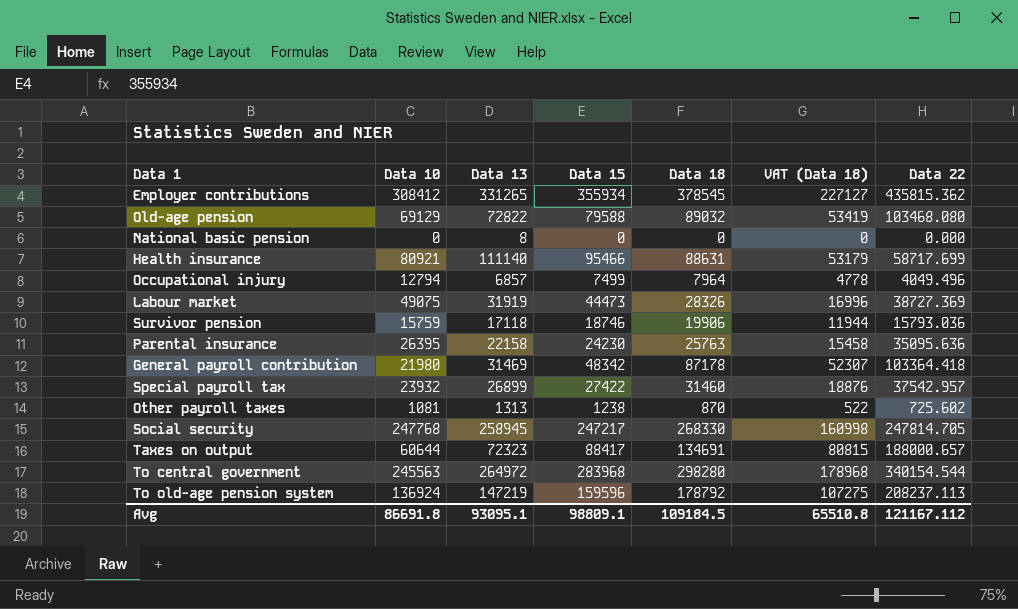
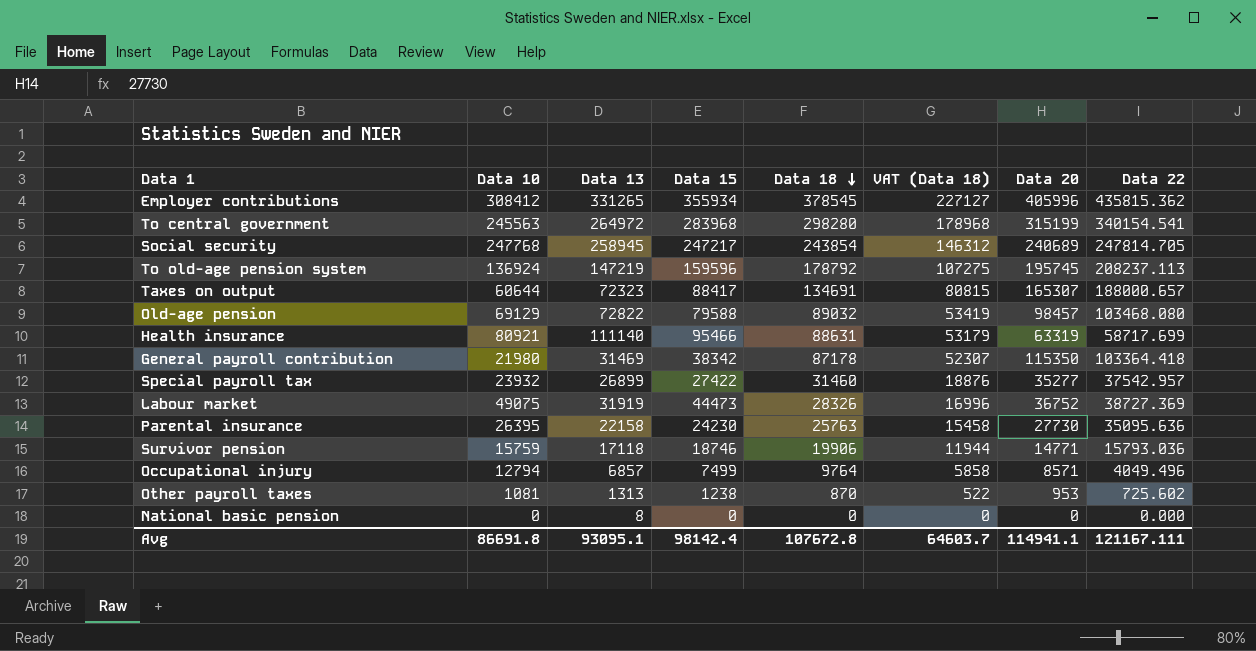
row order: none -> Data 18 descending
column Data 20 | position: none -> 7
To central government | Data 22: 340154.544 -> 340154.541
Social security | Data 18: 268330 -> 243854
Social security | VAT (Data 18): 160998 -> 146312
General payroll contribution | Data 15: 48342 -> 38342
Occupational injury | Data 18: 7964 -> 9764
Occupational injury | VAT (Data 18): 4778 -> 5858
Avg | Data 15: 98809.1 -> 98142.4
Avg | Data 18: 109184.5 -> 107672.8
Avg | VAT (Data 18): 65510.8 -> 64603.7
Avg | Data 22: 121167.112 -> 121167.111

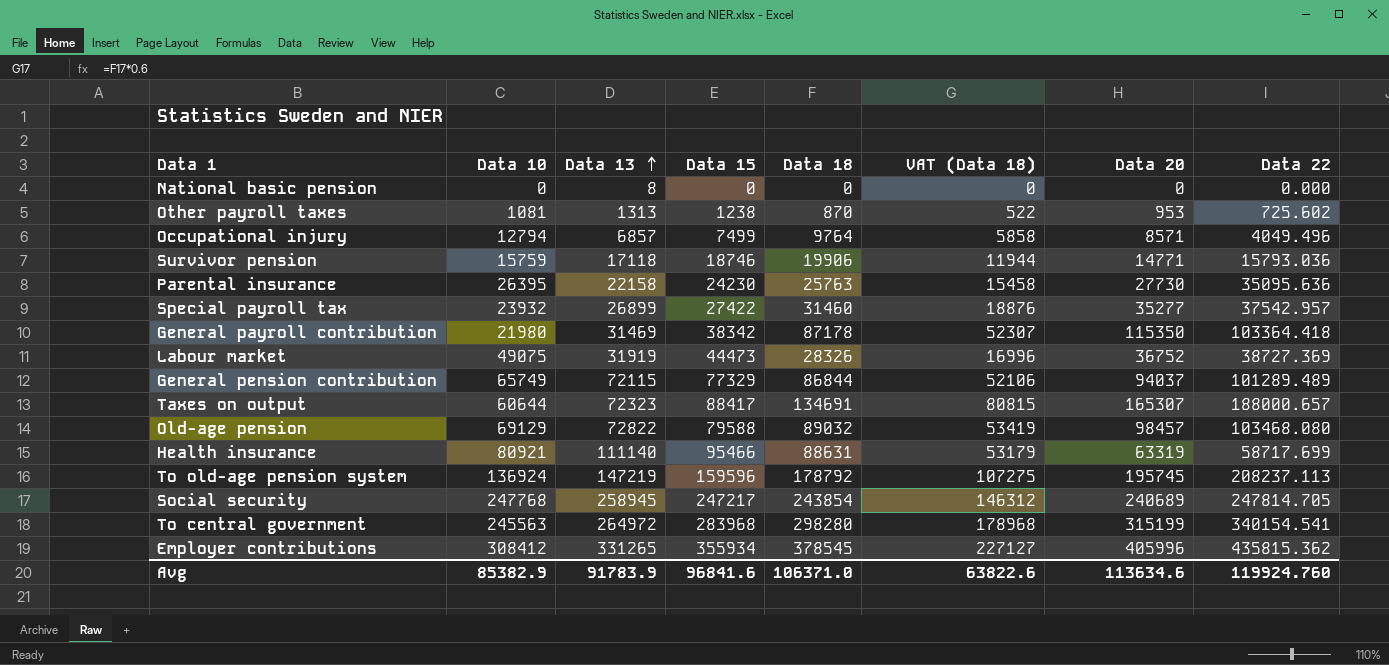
row order: Data 18 descending -> Data 13 ascending
row General pension contribution: none -> 65749 | 72115 | 77329 | 86844 | 52106 | 94037 | 101289.489
Avg | Data 10: 86691.8 -> 85382.9
Avg | Data 13: 93095.1 -> 91783.9
Avg | Data 15: 98142.4 -> 96841.6
Avg | Data 18: 107672.8 -> 106371.0
Avg | VAT (Data 18): 64603.7 -> 63822.6
Avg | Data 20: 114941.1 -> 113634.6
Avg | Data 22: 121167.111 -> 119924.760

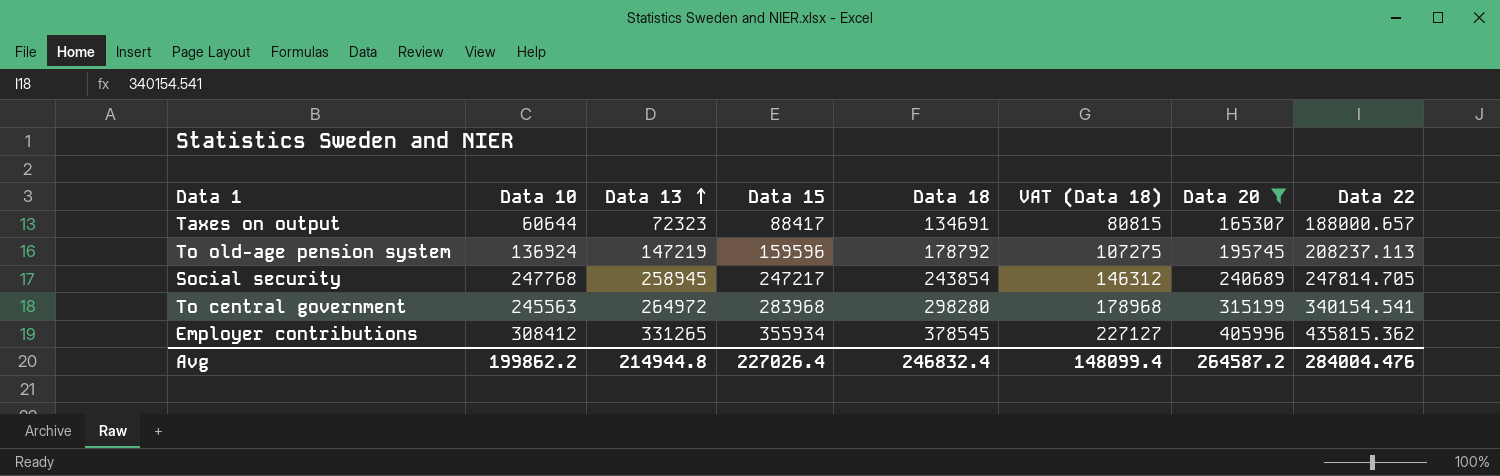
filter: none -> Data 20 >= 165307
Avg | Data 10: 85382.9 -> 199862.2
Avg | Data 13: 91783.9 -> 214944.8
Avg | Data 15: 96841.6 -> 227026.4
Avg | Data 18: 106371.0 -> 246832.4
Avg | VAT (Data 18): 63822.6 -> 148099.4
Avg | Data 20: 113634.6 -> 264587.2
Avg | Data 22: 119924.760 -> 284004.476

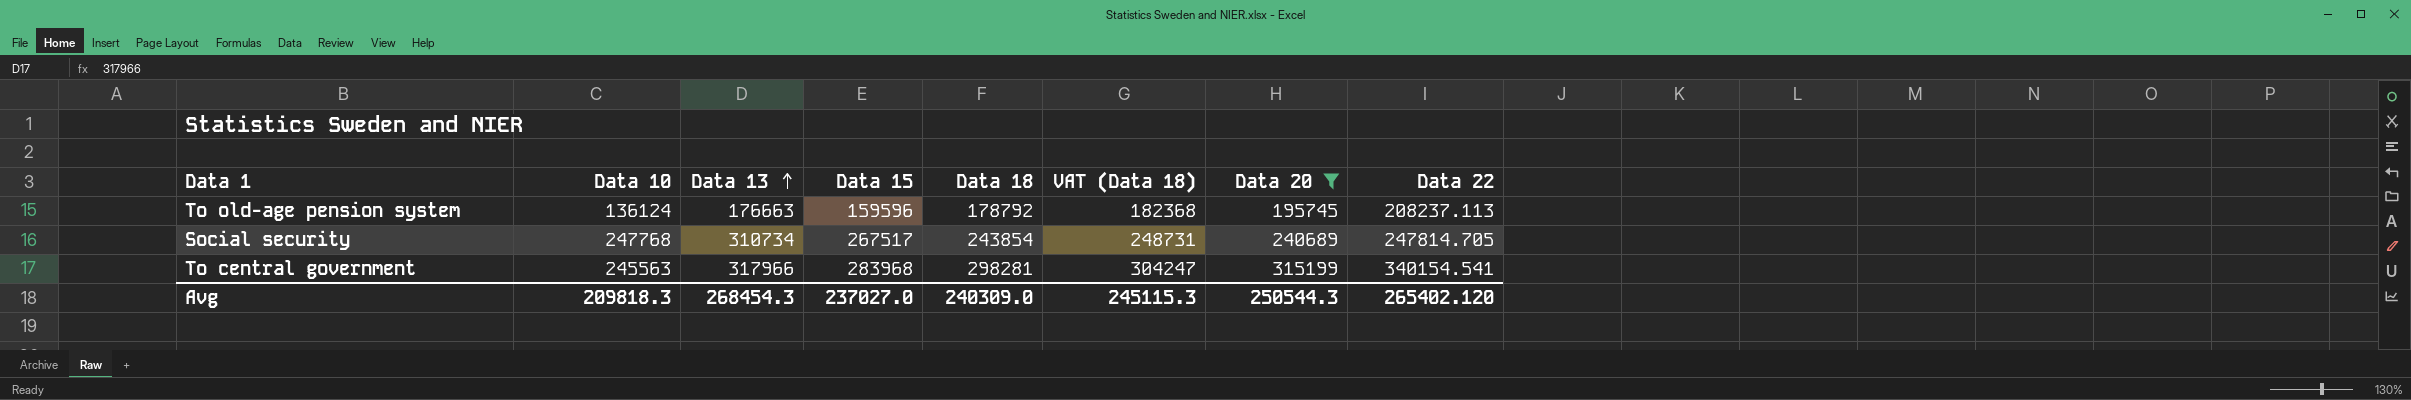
column VAT (Data 18) | formula: [Data 18] * 0.6 -> [Data 18] * 1.02
row Taxes on output: 60644 | 72323 | 88417 | 134691 | 80815 | 165307 | 188000.657 -> none
row Employer contributions: 308412 | 331265 | 355934 | 378545 | 227127 | 405996 | 435815.362 -> none
To old-age pension system | Data 10: 136924 -> 136124
To old-age pension system | Data 13: 147219 -> 176663
Social security | Data 13: 258945 -> 310734
Social security | Data 15: 247217 -> 267517
To central government | Data 13: 264972 -> 317966
To central government | Data 18: 298280 -> 298281
Avg | Data 10: 199862.2 -> 209818.3
Avg | Data 13: 214944.8 -> 268454.3
Avg | Data 15: 227026.4 -> 237027.0
Avg | Data 18: 246832.4 -> 240309.0
Avg | VAT (Data 18): 148099.4 -> 245115.3
Avg | Data 20: 264587.2 -> 250544.3
Avg | Data 22: 284004.476 -> 265402.120

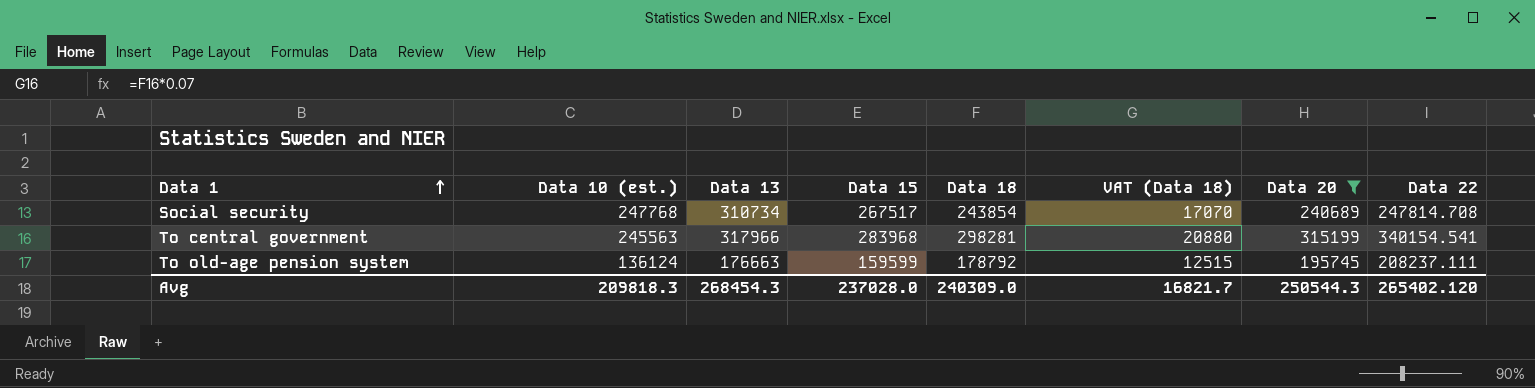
row order: Data 13 ascending -> Data 1 ascending
column name: Data 10 -> Data 10 (est.)
column VAT (Data 18) | formula: [Data 18] * 1.02 -> [Data 18] * 0.07
Social security | Data 22: 247814.705 -> 247814.708
To old-age pension system | Data 15: 159596 -> 159599
To old-age pension system | Data 22: 208237.113 -> 208237.111
Avg | Data 15: 237027.0 -> 237028.0
Avg | VAT (Data 18): 245115.3 -> 16821.7

